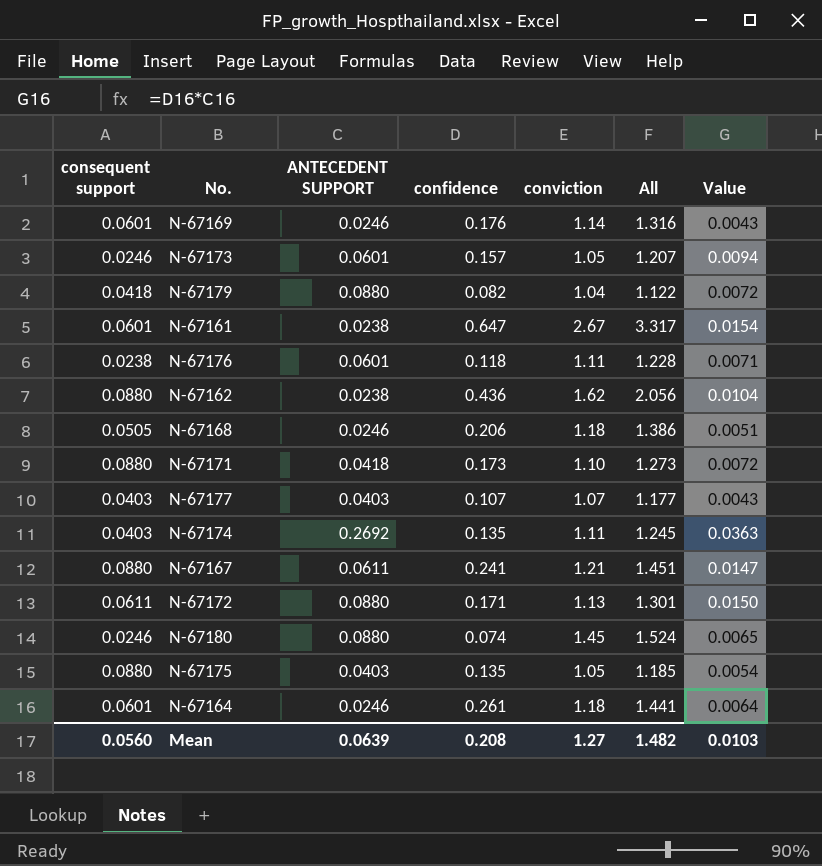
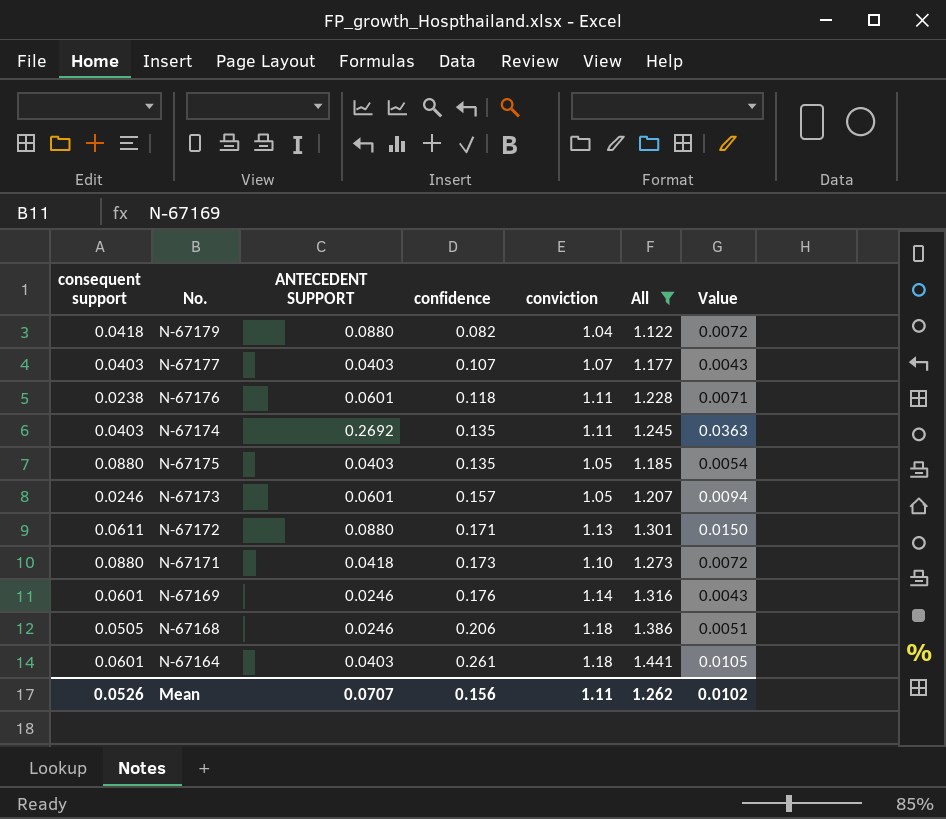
filter: none -> All <= 1.441
row order: none -> confidence ascending
N-67164 | ANTECEDENT SUPPORT: 0.0246 -> 0.0403
N-67164 | Value: 0.0064 -> 0.0105
Mean | consequent support: 0.0560 -> 0.0526
Mean | ANTECEDENT SUPPORT: 0.0639 -> 0.0707
Mean | confidence: 0.208 -> 0.156
Mean | conviction: 1.27 -> 1.11
Mean | All: 1.482 -> 1.262
Mean | Value: 0.0103 -> 0.0102

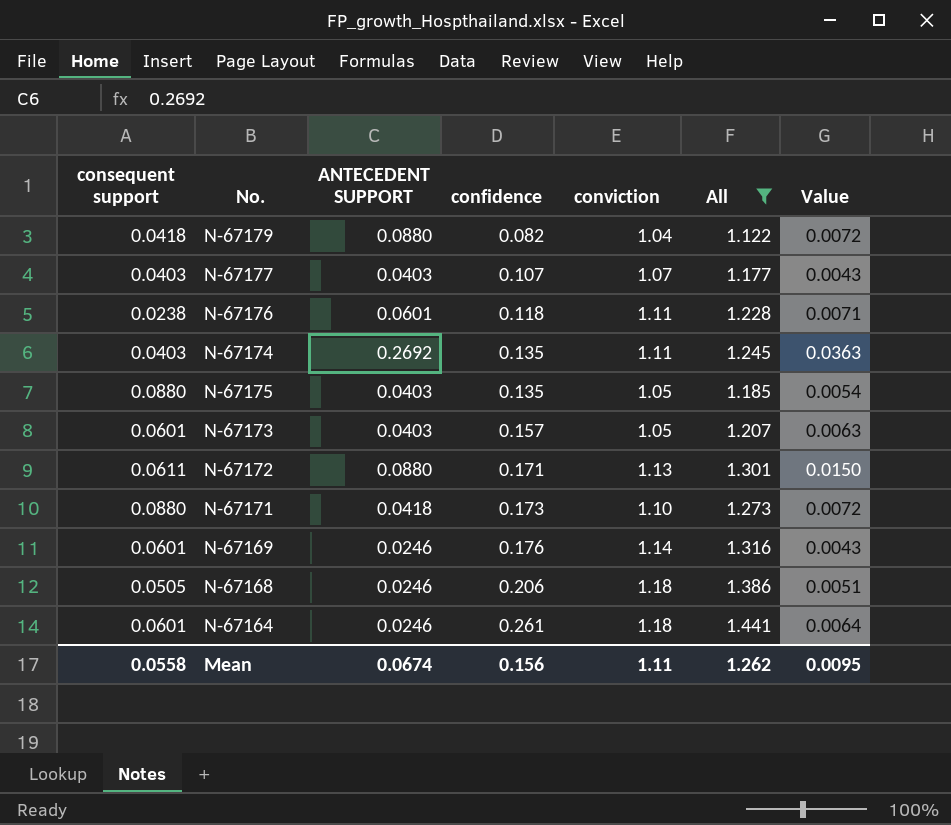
N-67173 | consequent support: 0.0246 -> 0.0601
N-67173 | ANTECEDENT SUPPORT: 0.0601 -> 0.0403
N-67173 | Value: 0.0094 -> 0.0063
N-67164 | ANTECEDENT SUPPORT: 0.0403 -> 0.0246
N-67164 | Value: 0.0105 -> 0.0064
Mean | consequent support: 0.0526 -> 0.0558
Mean | ANTECEDENT SUPPORT: 0.0707 -> 0.0674
Mean | Value: 0.0102 -> 0.0095

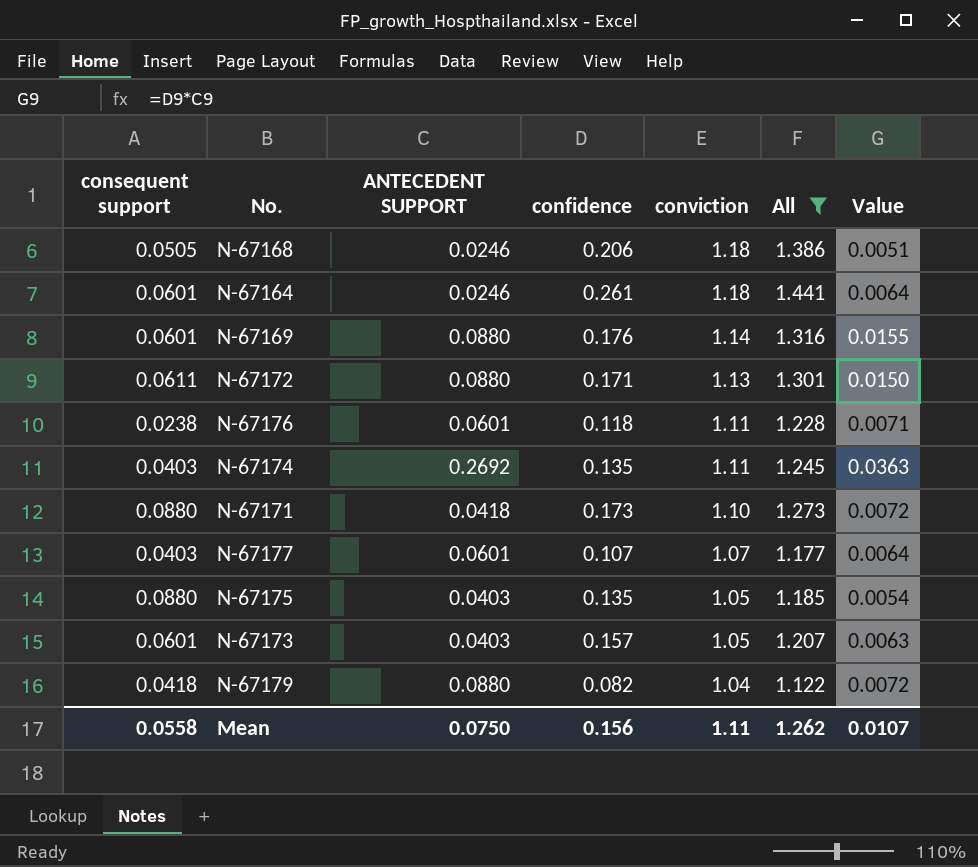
row order: confidence ascending -> conviction descending
N-67169 | ANTECEDENT SUPPORT: 0.0246 -> 0.0880
N-67169 | Value: 0.0043 -> 0.0155
N-67177 | ANTECEDENT SUPPORT: 0.0403 -> 0.0601
N-67177 | Value: 0.0043 -> 0.0064
Mean | ANTECEDENT SUPPORT: 0.0674 -> 0.0750
Mean | Value: 0.0095 -> 0.0107

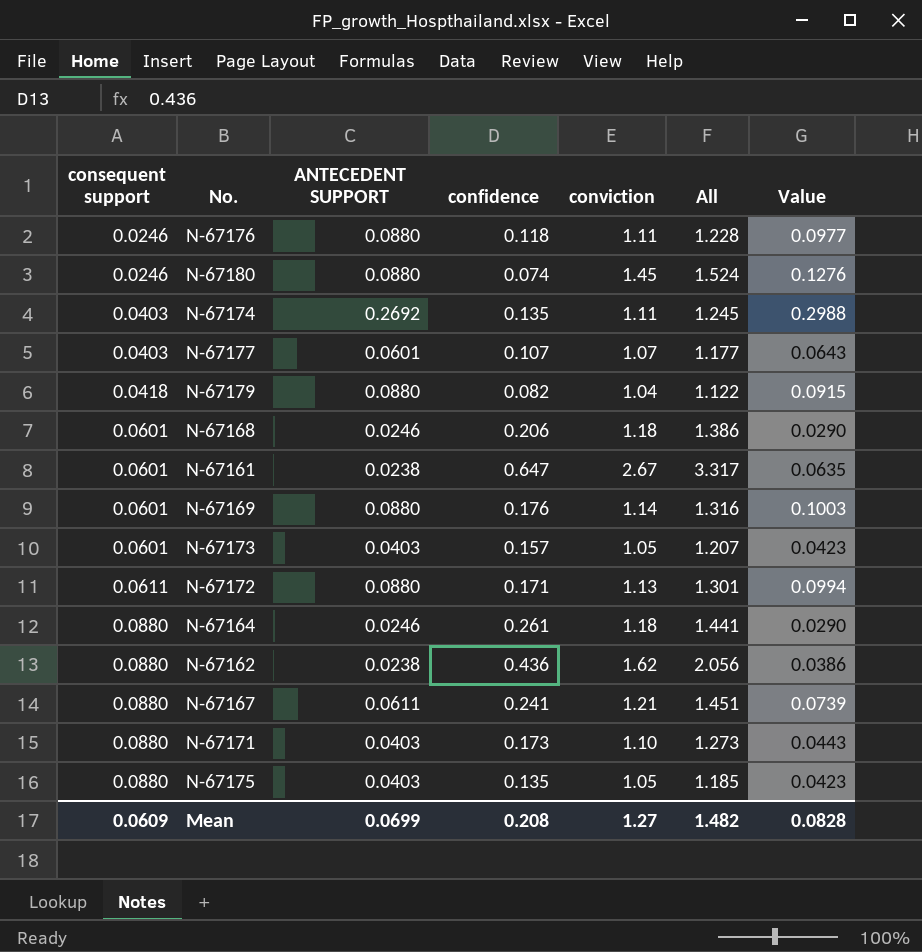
filter: All <= 1.441 -> none
row order: conviction descending -> consequent support ascending
column Value | formula: [ANTECEDENT SUPPORT] * [confidence] -> [ANTECEDENT SUPPORT] * [conviction]
N-67176 | consequent support: 0.0238 -> 0.0246
N-67176 | ANTECEDENT SUPPORT: 0.0601 -> 0.0880
N-67168 | consequent support: 0.0505 -> 0.0601
N-67164 | consequent support: 0.0601 -> 0.0880
N-67171 | ANTECEDENT SUPPORT: 0.0418 -> 0.0403
Mean | consequent support: 0.0558 -> 0.0609
Mean | ANTECEDENT SUPPORT: 0.0750 -> 0.0699
Mean | confidence: 0.156 -> 0.208
Mean | conviction: 1.11 -> 1.27
Mean | All: 1.262 -> 1.482
Mean | Value: 0.0107 -> 0.0828

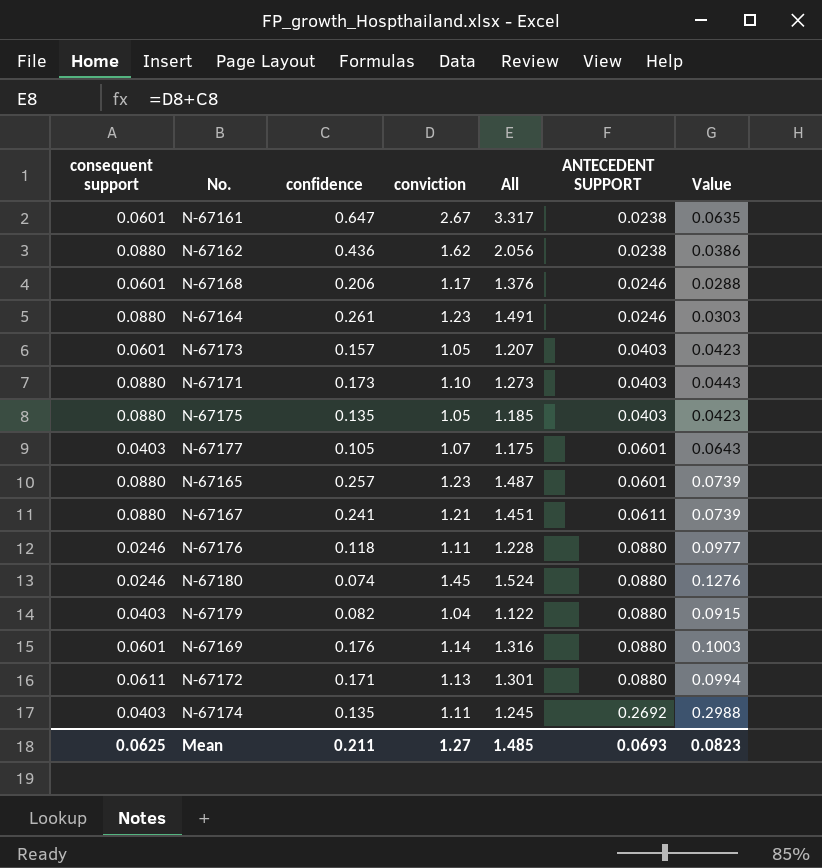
row order: consequent support ascending -> ANTECEDENT SUPPORT ascending
column ANTECEDENT SUPPORT | position: 3 -> 6
N-67168 | conviction: 1.18 -> 1.17
N-67168 | All: 1.386 -> 1.376
N-67168 | Value: 0.0290 -> 0.0288
N-67164 | conviction: 1.18 -> 1.23
N-67164 | All: 1.441 -> 1.491
N-67164 | Value: 0.0290 -> 0.0303
N-67177 | confidence: 0.107 -> 0.105
N-67177 | All: 1.177 -> 1.175
row N-67165: none -> 0.0880 | 0.257 | 1.23 | 1.487 | 0.0601 | 0.0739
N-67179 | consequent support: 0.0418 -> 0.0403
Mean | consequent support: 0.0609 -> 0.0625
Mean | confidence: 0.208 -> 0.211
Mean | All: 1.482 -> 1.485
Mean | ANTECEDENT SUPPORT: 0.0699 -> 0.0693
Mean | Value: 0.0828 -> 0.0823

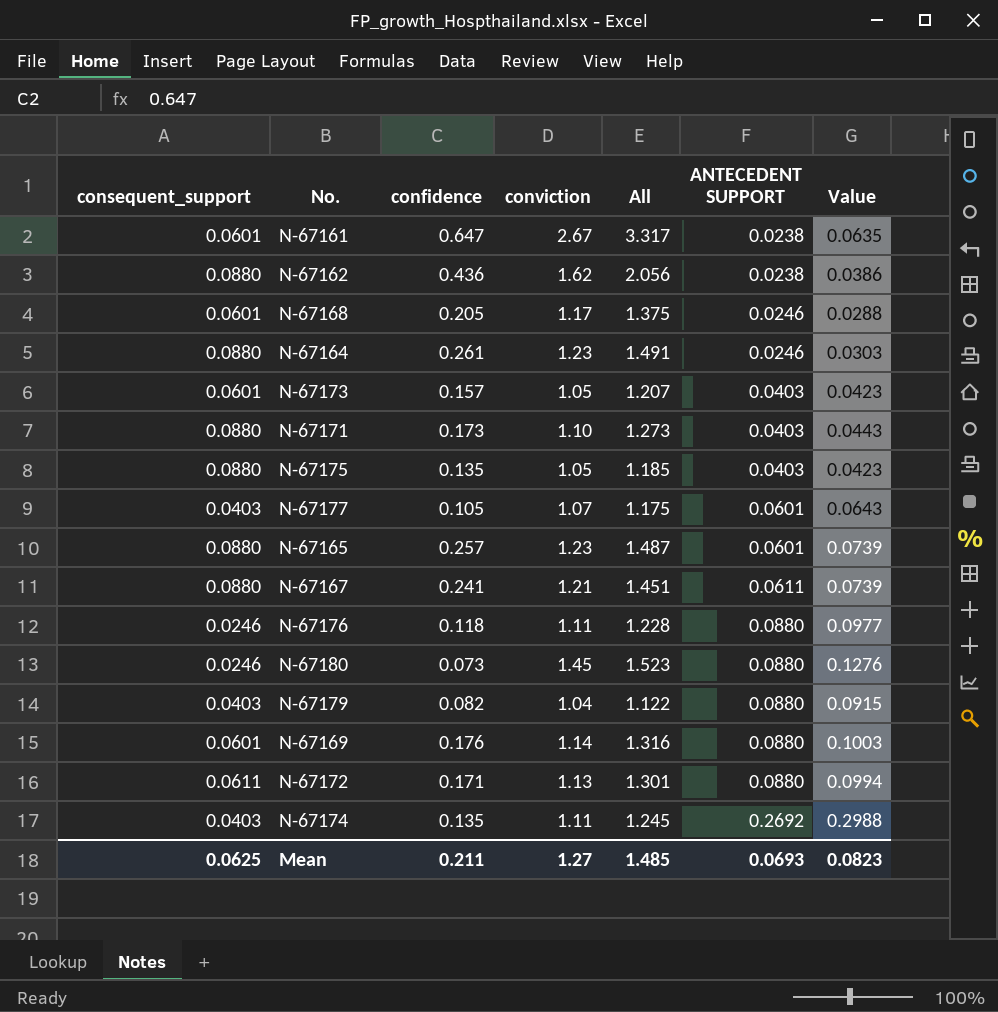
column name: consequent support -> consequent_support
N-67168 | confidence: 0.206 -> 0.205
N-67168 | All: 1.376 -> 1.375
N-67180 | confidence: 0.074 -> 0.073
N-67180 | All: 1.524 -> 1.523

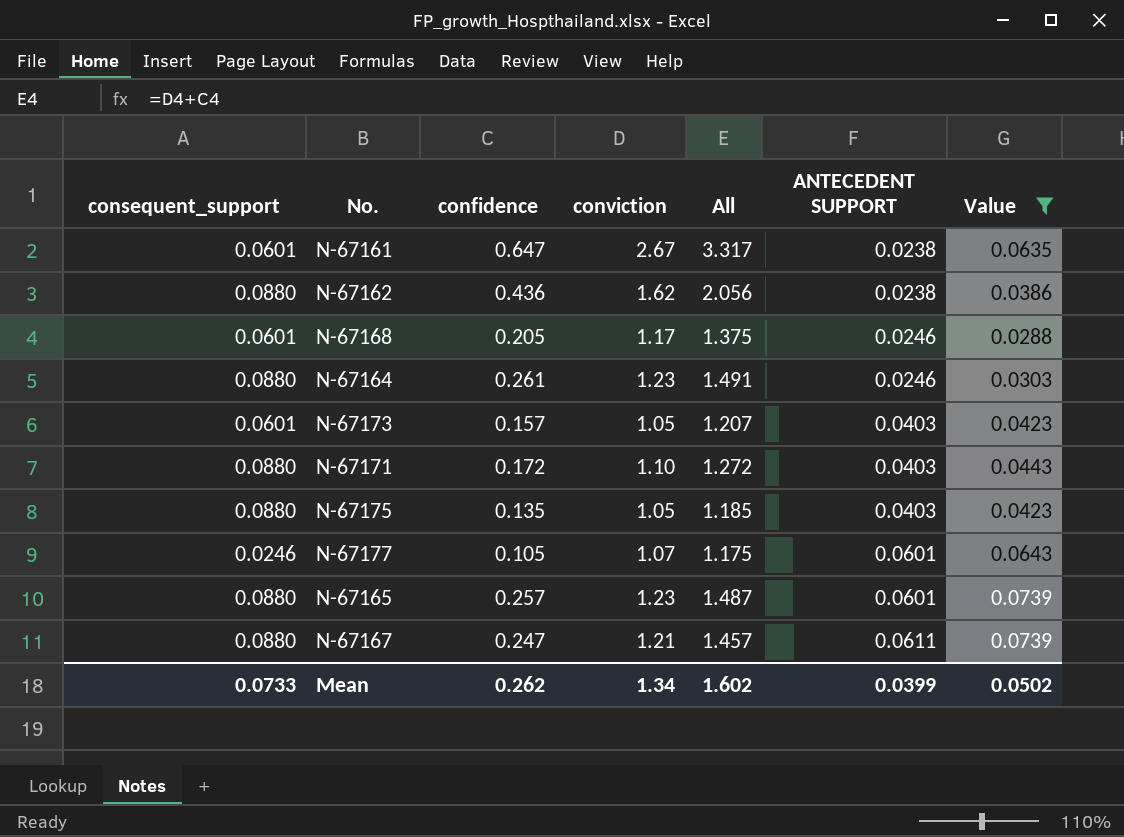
filter: none -> Value <= 0.0739
N-67171 | confidence: 0.173 -> 0.172
N-67171 | All: 1.273 -> 1.272
N-67177 | consequent_support: 0.0403 -> 0.0246
N-67167 | confidence: 0.241 -> 0.247
N-67167 | All: 1.451 -> 1.457
Mean | consequent_support: 0.0625 -> 0.0733
Mean | confidence: 0.211 -> 0.262
Mean | conviction: 1.27 -> 1.34
Mean | All: 1.485 -> 1.602
Mean | ANTECEDENT SUPPORT: 0.0693 -> 0.0399
Mean | Value: 0.0823 -> 0.0502

